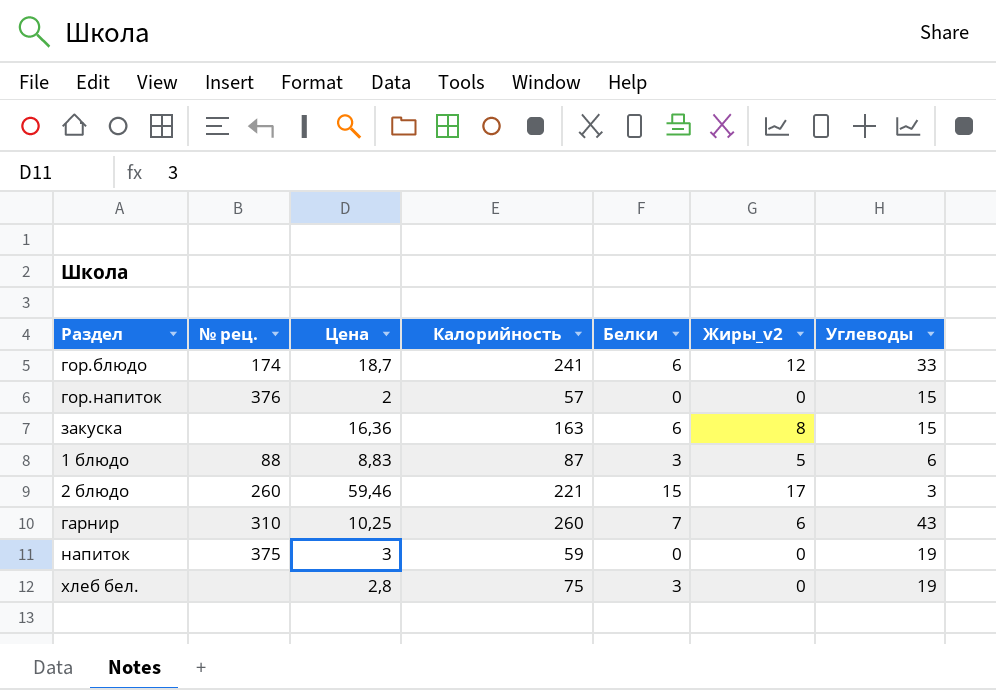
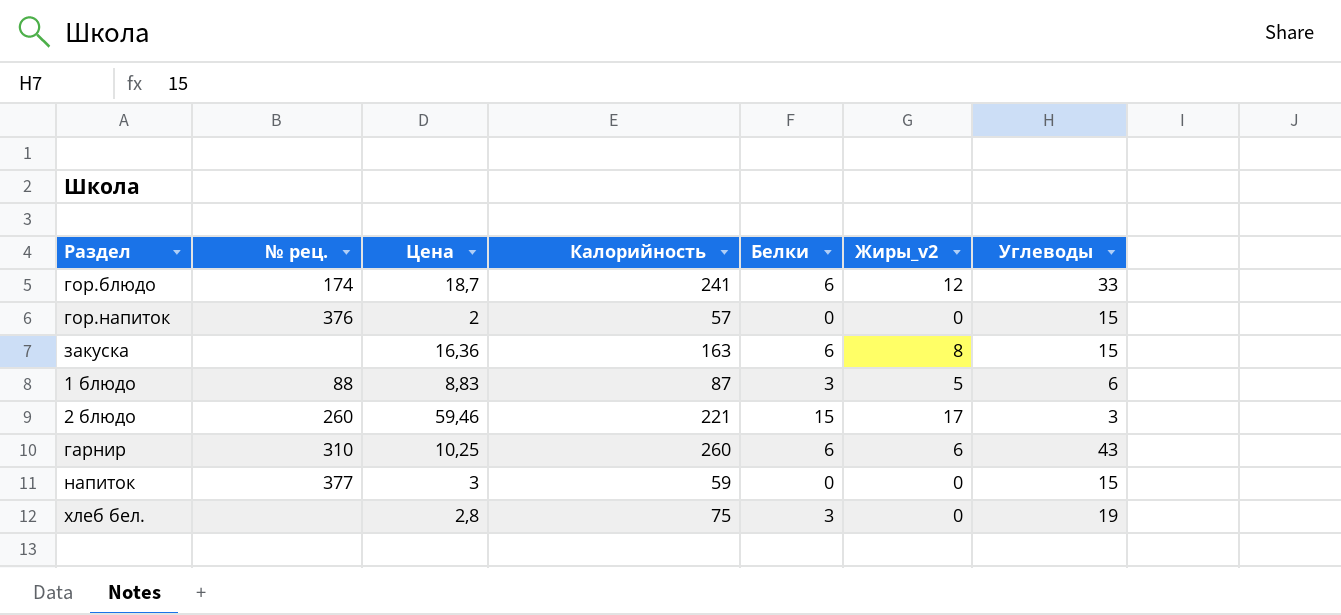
гарнир | Белки: 7 -> 6
напиток | № рец.: 375 -> 377
напиток | Углеводы: 19 -> 15

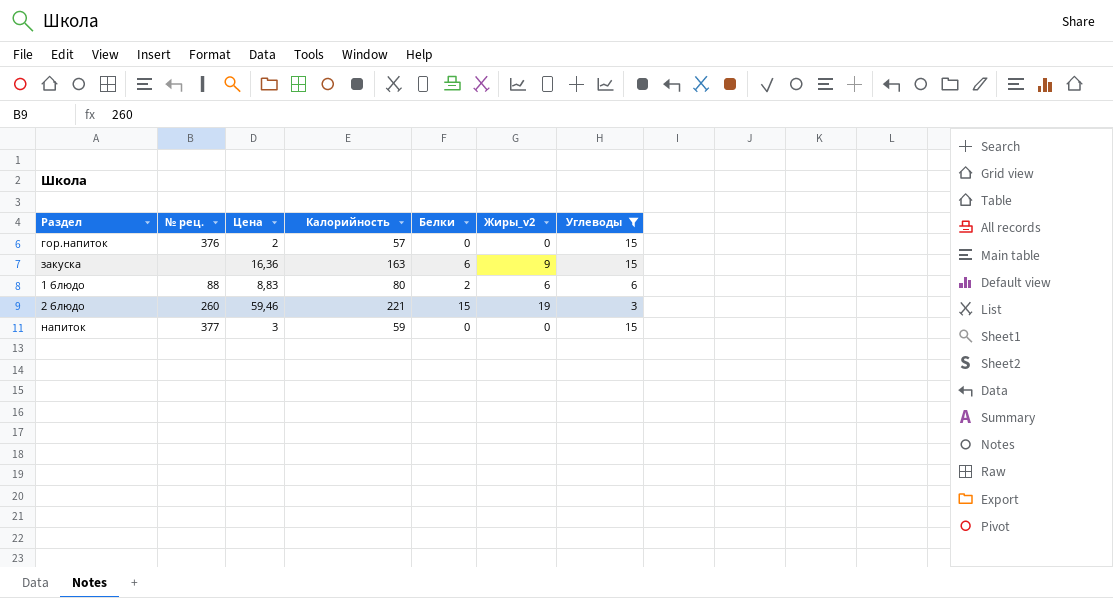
filter: none -> Углеводы <= 15
закуска | Жиры_v2: 8 -> 9
1 блюдо | Калорийность: 87 -> 80
1 блюдо | Белки: 3 -> 2
1 блюдо | Жиры_v2: 5 -> 6
2 блюдо | Жиры_v2: 17 -> 19

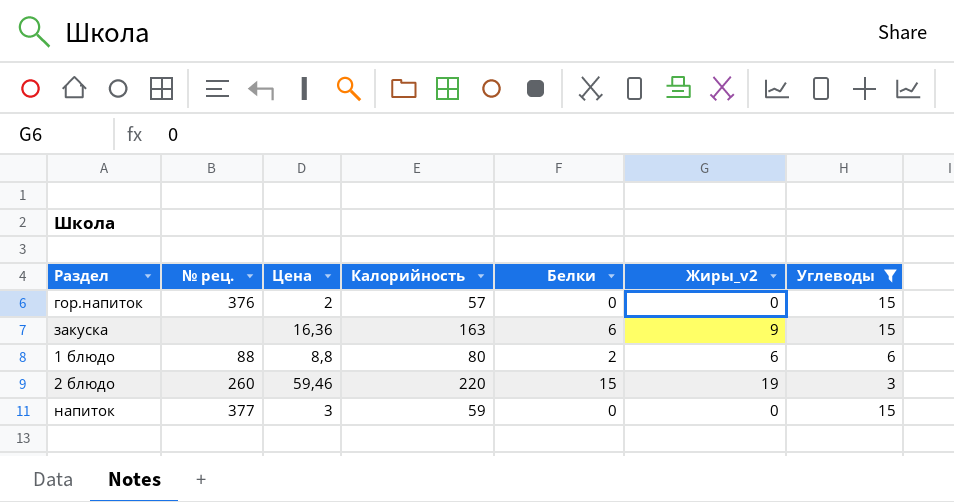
1 блюдо | Цена: 8,83 -> 8,8
2 блюдо | Калорийность: 221 -> 220

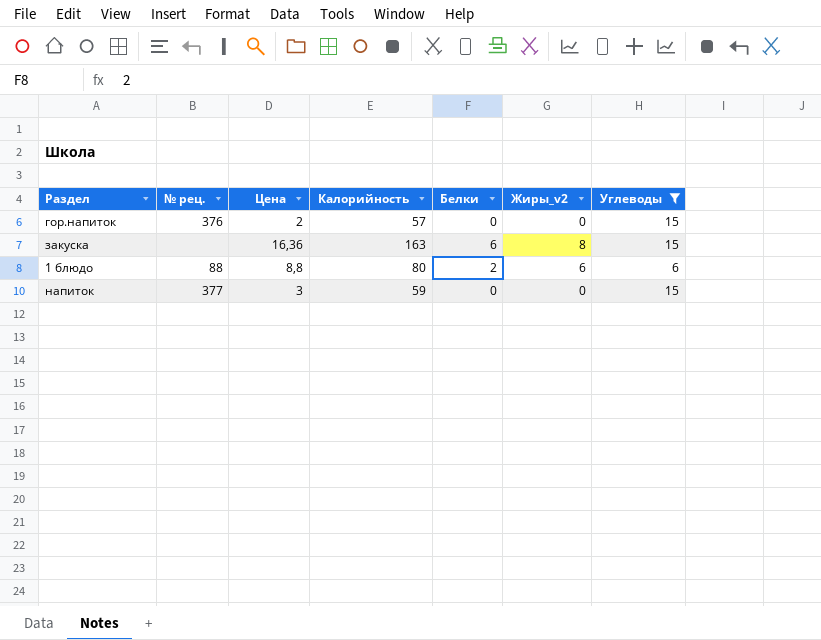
row 2 блюдо: 260 | 59,46 | 220 | 15 | 19 | 3 -> none
закуска | Жиры_v2: 9 -> 8

